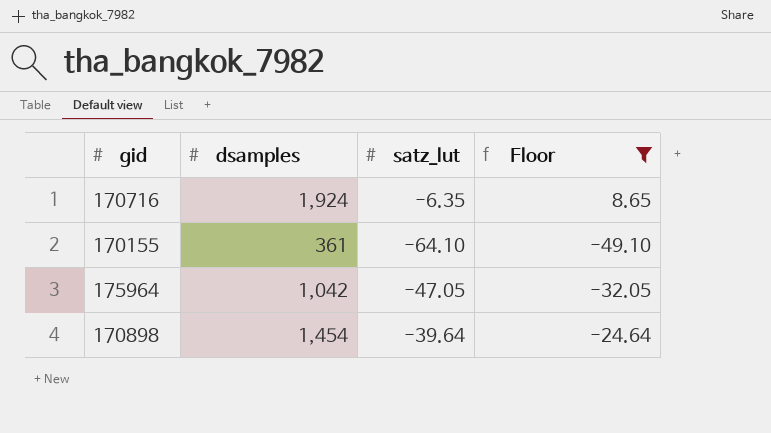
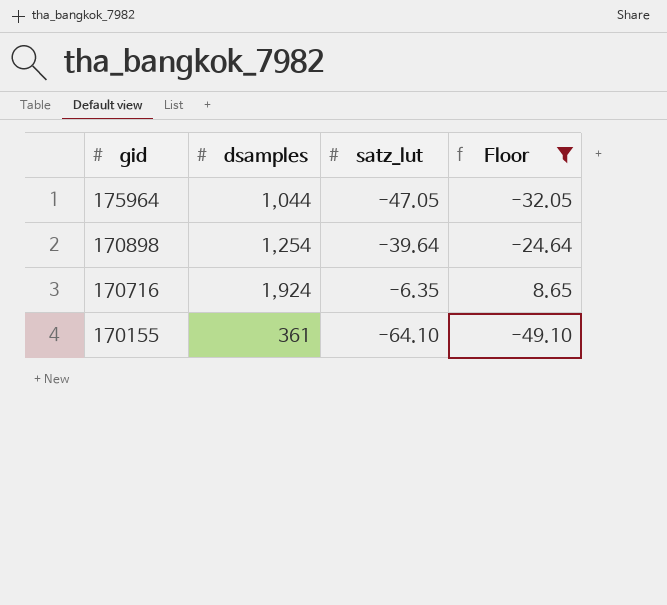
row order: none -> gid descending
175964 | dsamples: 1,042 -> 1,044
170898 | dsamples: 1,454 -> 1,254

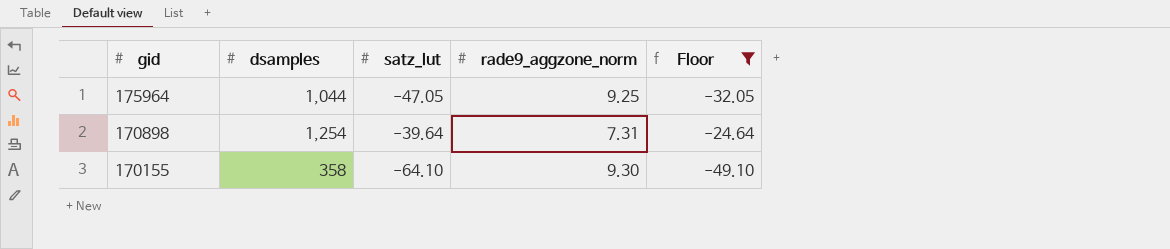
column rade9_aggzone_norm | position: none -> 4
row 170716: 1,924 | -6.35 | 8.65 -> none
170155 | dsamples: 361 -> 358

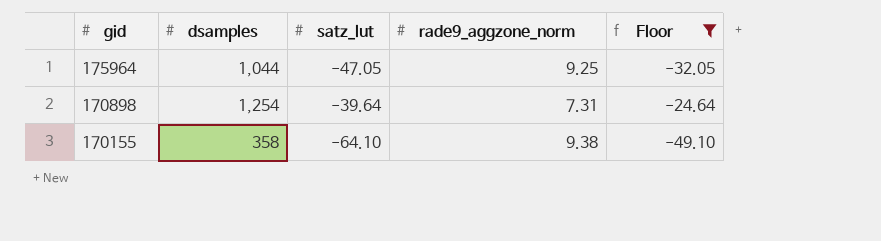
170155 | rade9_aggzone_norm: 9.30 -> 9.38

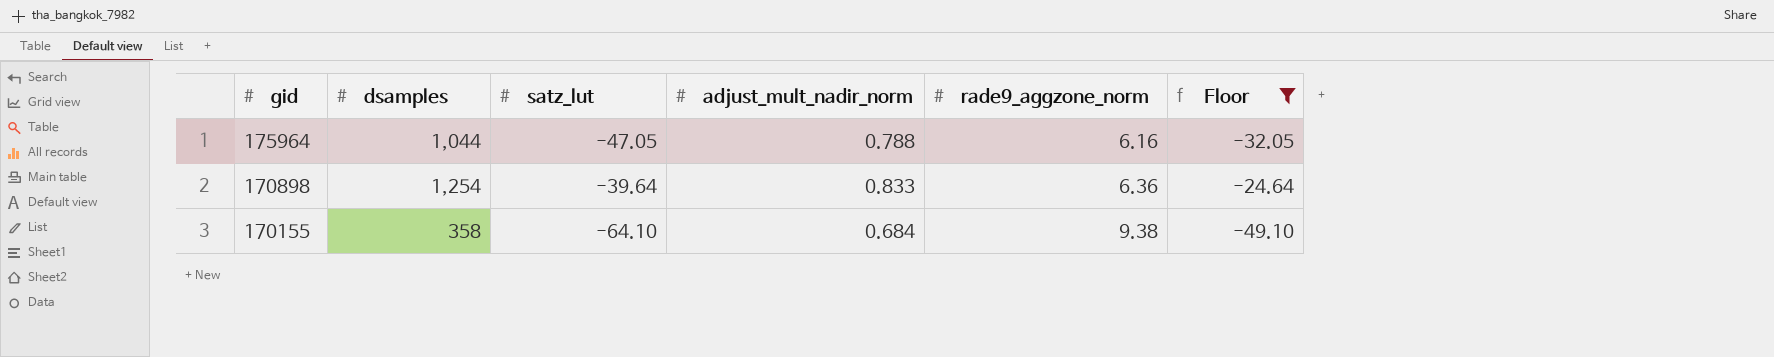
column adjust_mult_nadir_norm | position: none -> 4
175964 | rade9_aggzone_norm: 9.25 -> 6.16
170898 | rade9_aggzone_norm: 7.31 -> 6.36

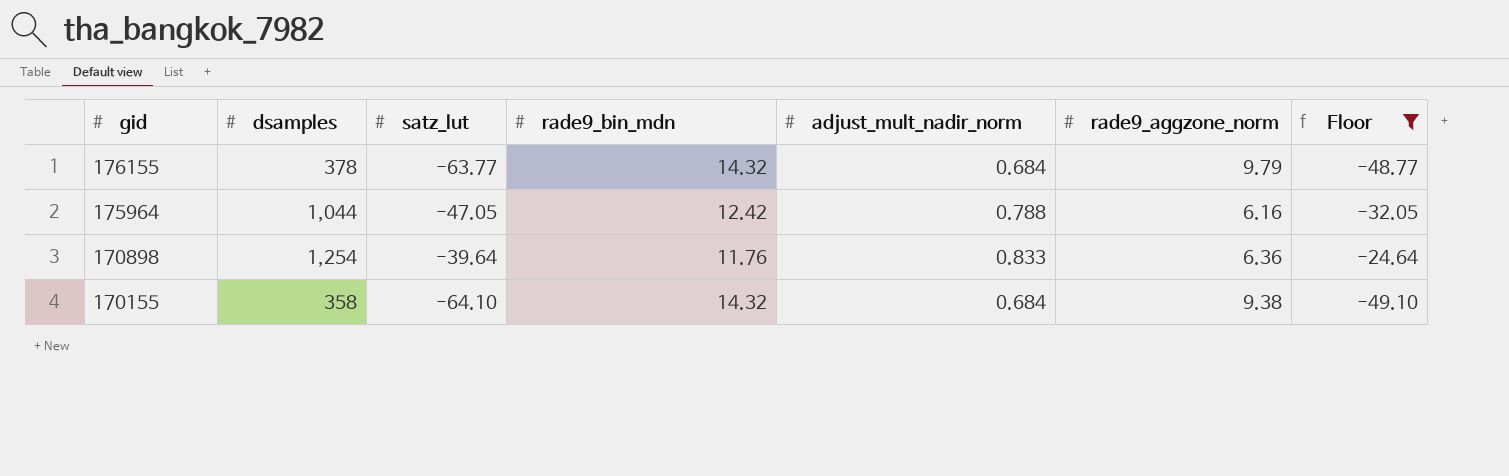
column rade9_bin_mdn | position: none -> 4
row 176155: none -> 378 | -63.77 | 14.32 | 0.684 | 9.79 | -48.77

